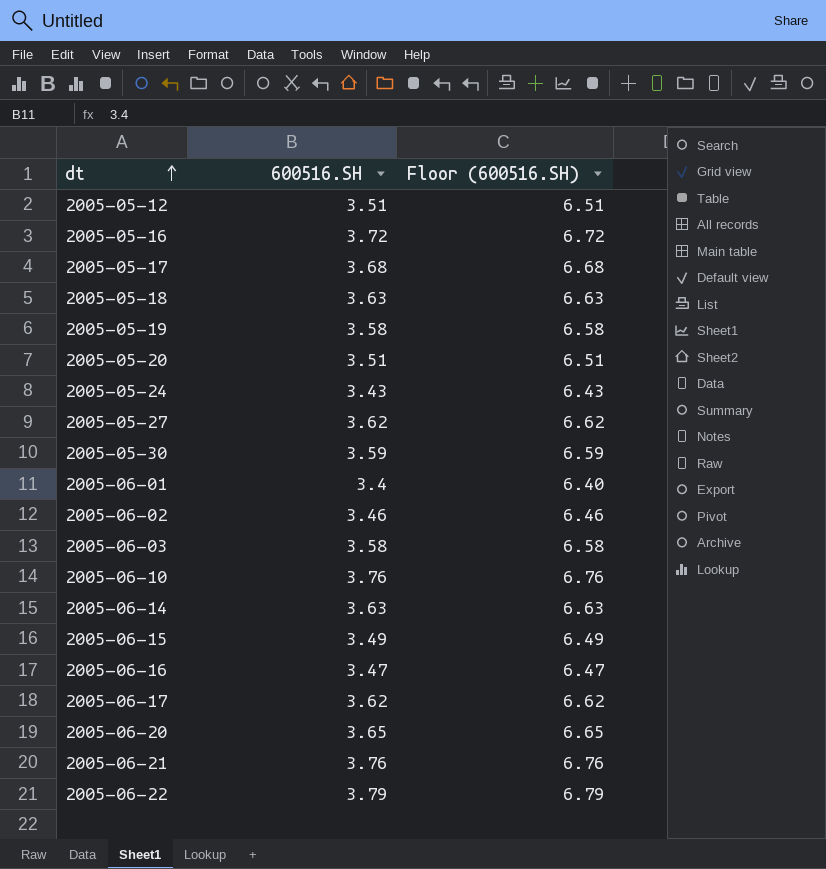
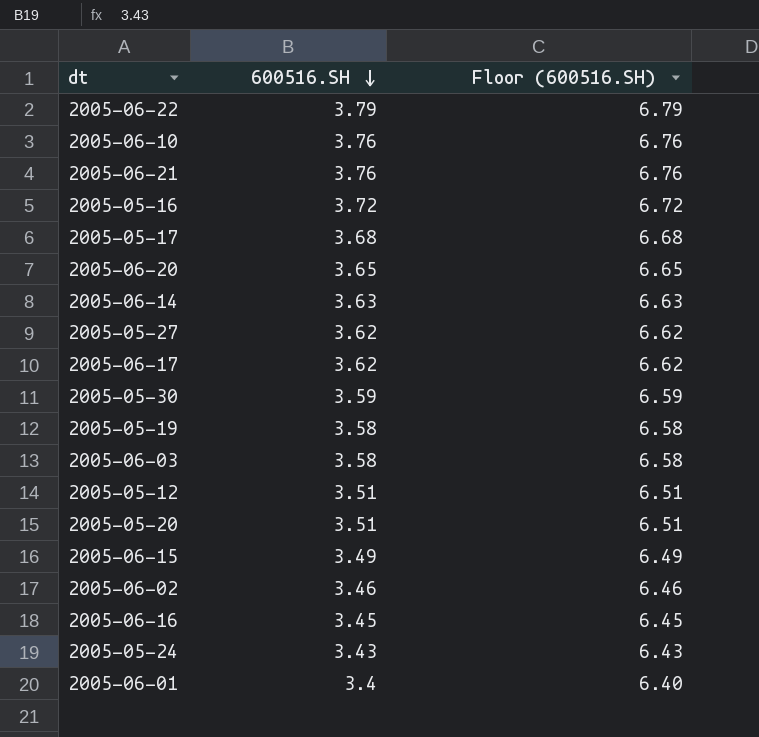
row order: dt ascending -> 600516.SH descending
row 2005-05-18: 3.63 | 6.63 -> none
2005-06-16 | 600516.SH: 3.47 -> 3.45
2005-06-16 | Floor (600516.SH): 6.47 -> 6.45

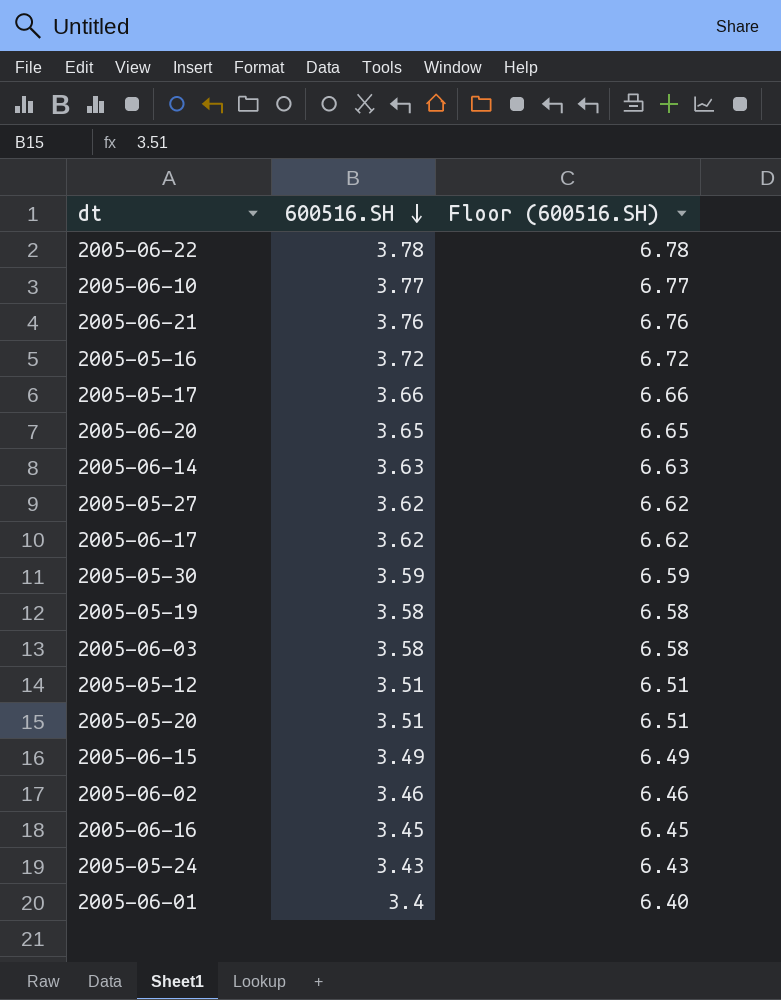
2005-06-22 | 600516.SH: 3.79 -> 3.78
2005-06-22 | Floor (600516.SH): 6.79 -> 6.78
2005-06-10 | 600516.SH: 3.76 -> 3.77
2005-06-10 | Floor (600516.SH): 6.76 -> 6.77
2005-05-17 | 600516.SH: 3.68 -> 3.66
2005-05-17 | Floor (600516.SH): 6.68 -> 6.66

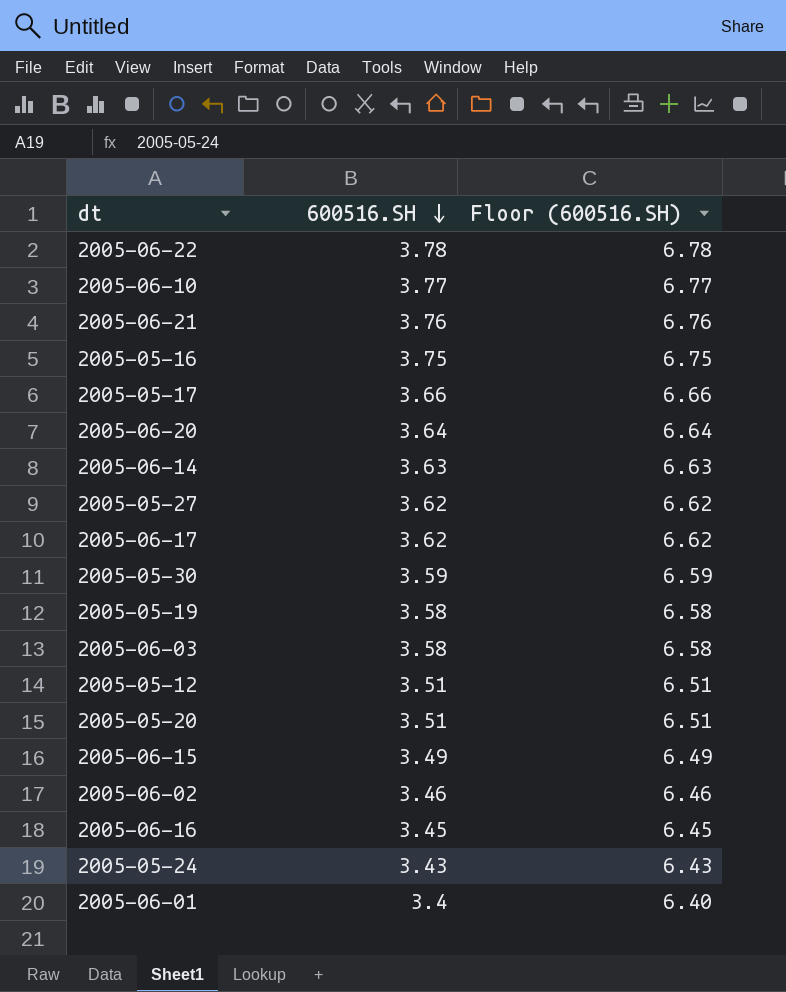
2005-05-16 | 600516.SH: 3.72 -> 3.75
2005-05-16 | Floor (600516.SH): 6.72 -> 6.75
2005-06-20 | 600516.SH: 3.65 -> 3.64
2005-06-20 | Floor (600516.SH): 6.65 -> 6.64

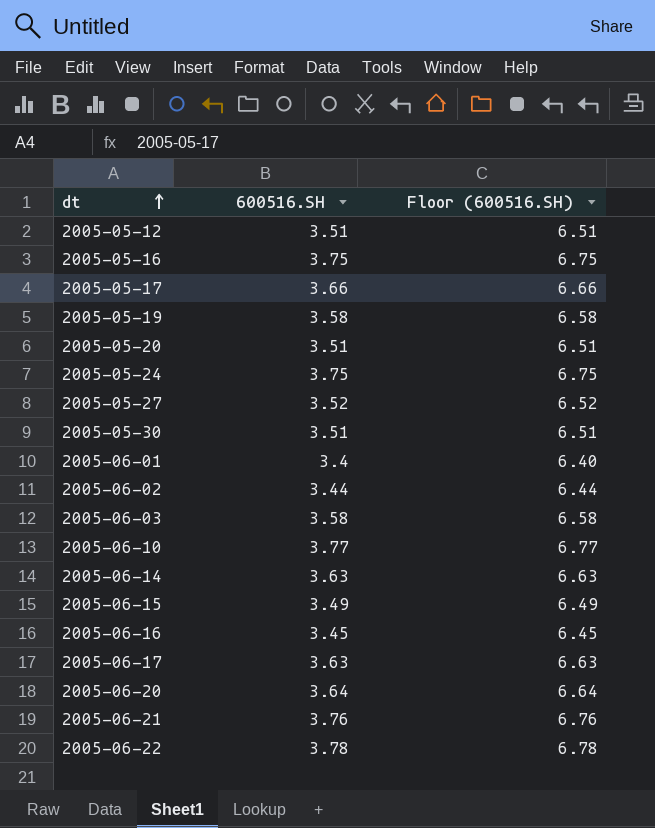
row order: 600516.SH descending -> dt ascending
2005-05-24 | 600516.SH: 3.43 -> 3.75
2005-05-24 | Floor (600516.SH): 6.43 -> 6.75
2005-05-27 | 600516.SH: 3.62 -> 3.52
2005-05-27 | Floor (600516.SH): 6.62 -> 6.52
2005-05-30 | 600516.SH: 3.59 -> 3.51
2005-05-30 | Floor (600516.SH): 6.59 -> 6.51
2005-06-02 | 600516.SH: 3.46 -> 3.44
2005-06-02 | Floor (600516.SH): 6.46 -> 6.44
2005-06-17 | 600516.SH: 3.62 -> 3.63
2005-06-17 | Floor (600516.SH): 6.62 -> 6.63

